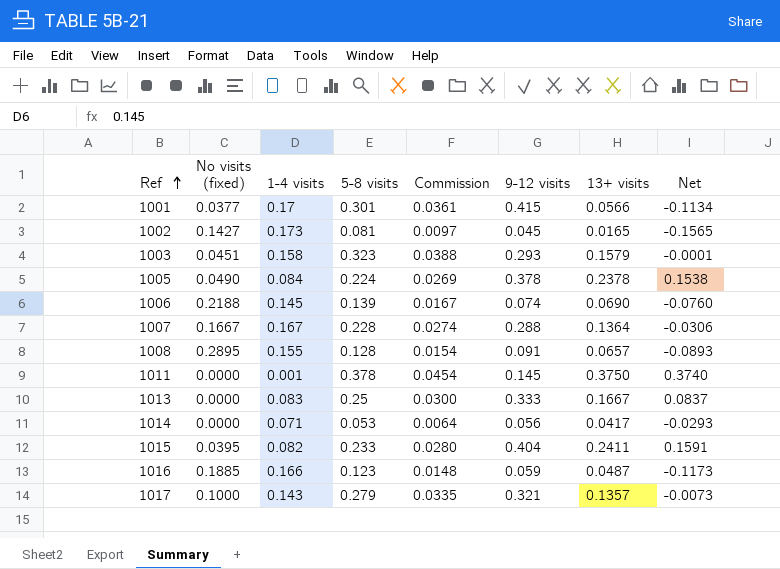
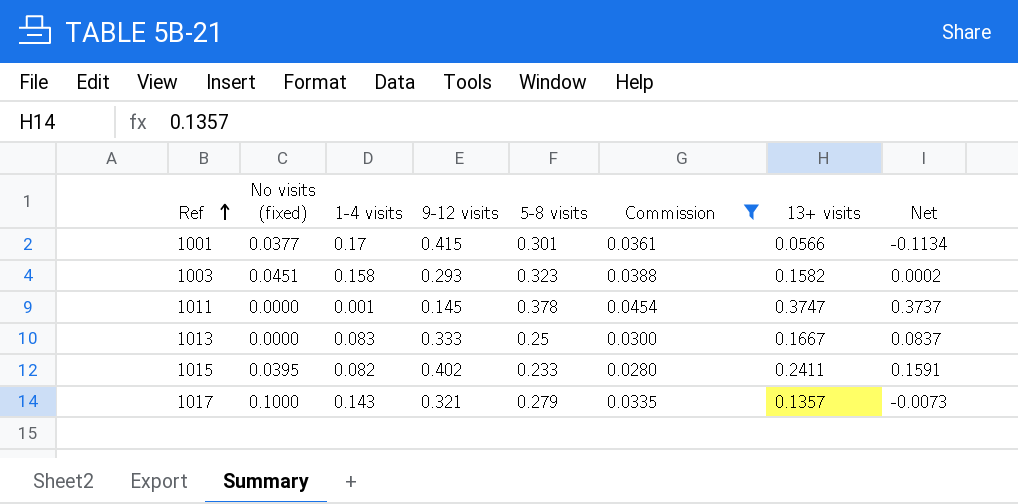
filter: none -> Commission >= 0.0280
column 9-12 visits | position: 6 -> 4
1003 | 13+ visits: 0.1579 -> 0.1582
1003 | Net: -0.0001 -> 0.0002
1011 | 13+ visits: 0.3750 -> 0.3747
1011 | Net: 0.3740 -> 0.3737
1015 | 9-12 visits: 0.404 -> 0.402

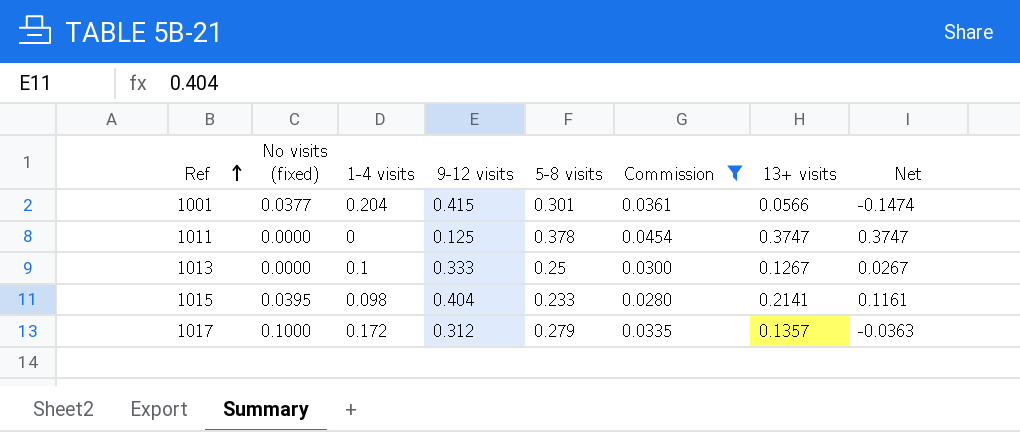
row 1003: 0.0451 | 0.158 | 0.293 | 0.323 | 0.0388 | 0.1582 | 0.0002 -> none
1001 | 1-4 visits: 0.17 -> 0.204
1001 | Net: -0.1134 -> -0.1474
1011 | 1-4 visits: 0.001 -> 0
1011 | 9-12 visits: 0.145 -> 0.125
1011 | Net: 0.3737 -> 0.3747
1013 | 1-4 visits: 0.083 -> 0.1
1013 | 13+ visits: 0.1667 -> 0.1267
1013 | Net: 0.0837 -> 0.0267
1015 | 1-4 visits: 0.082 -> 0.098
1015 | 9-12 visits: 0.402 -> 0.404
1015 | 13+ visits: 0.2411 -> 0.2141
1015 | Net: 0.1591 -> 0.1161
1017 | 1-4 visits: 0.143 -> 0.172
1017 | 9-12 visits: 0.321 -> 0.312
1017 | Net: -0.0073 -> -0.0363

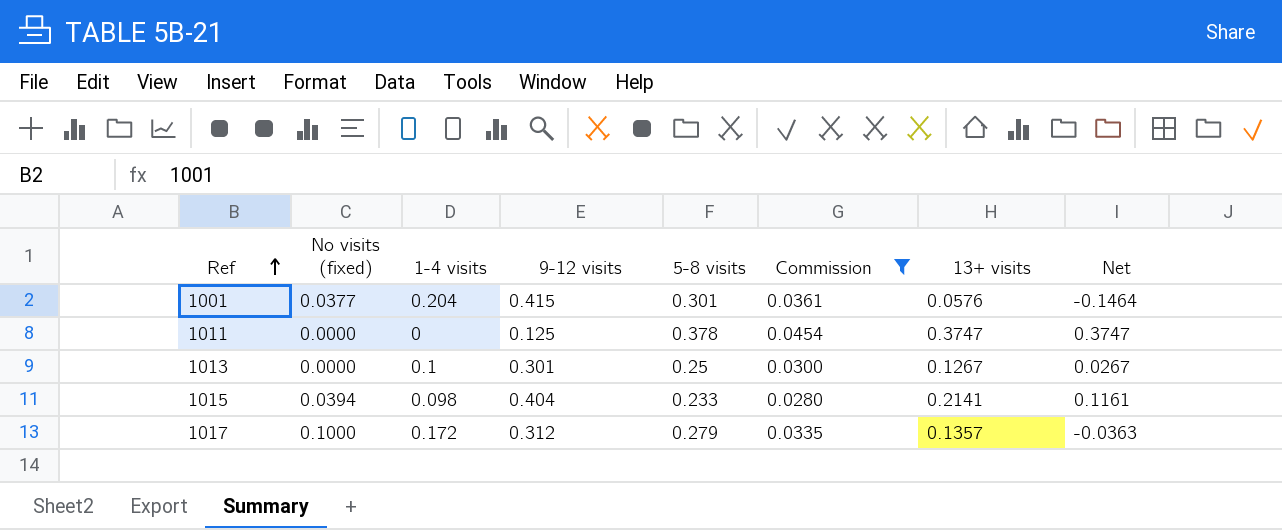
1001 | 13+ visits: 0.0566 -> 0.0576
1001 | Net: -0.1474 -> -0.1464
1013 | 9-12 visits: 0.333 -> 0.301
1015 | No visits (fixed): 0.0395 -> 0.0394

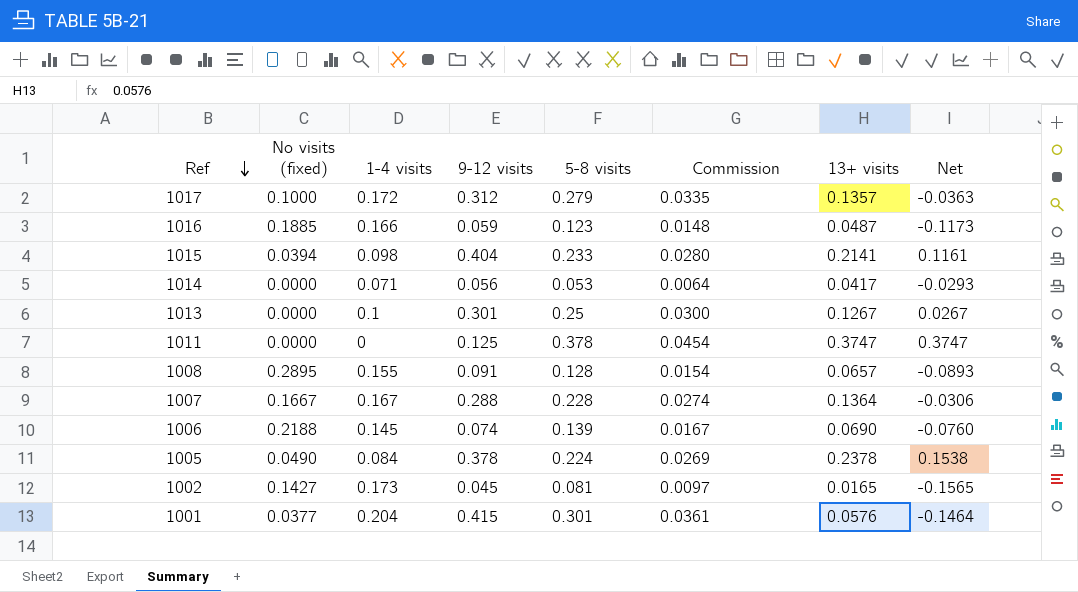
filter: Commission >= 0.0280 -> none
row order: Ref ascending -> Ref descending

